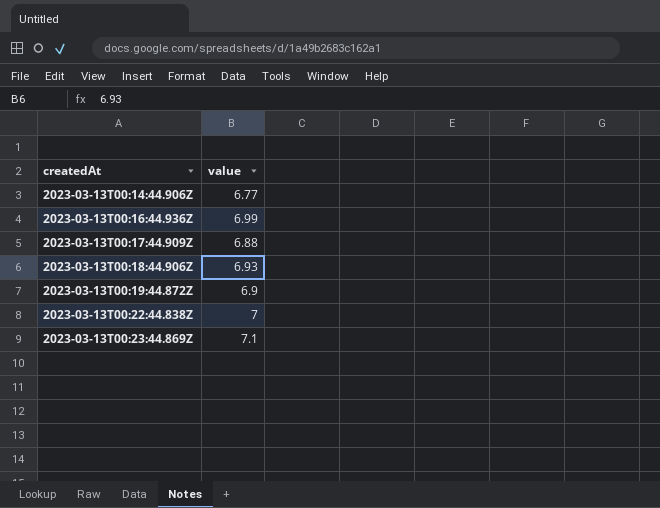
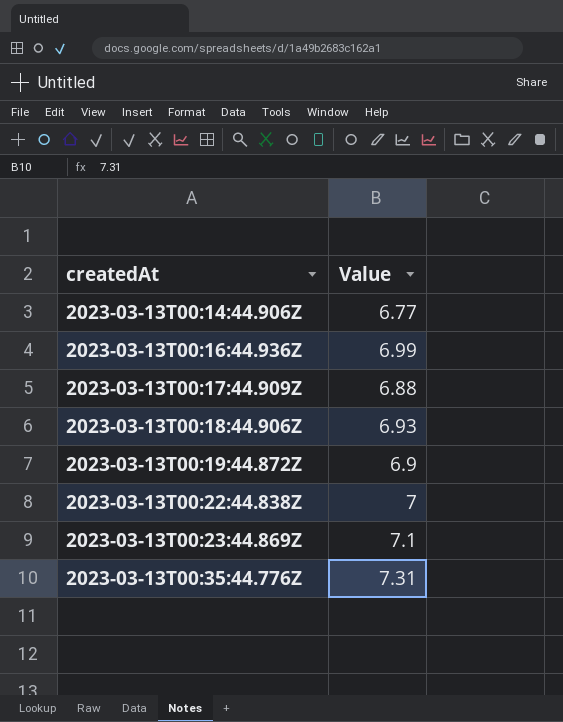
column name: value -> Value
row 2023-03-13T00:35:44.776Z: none -> 7.31

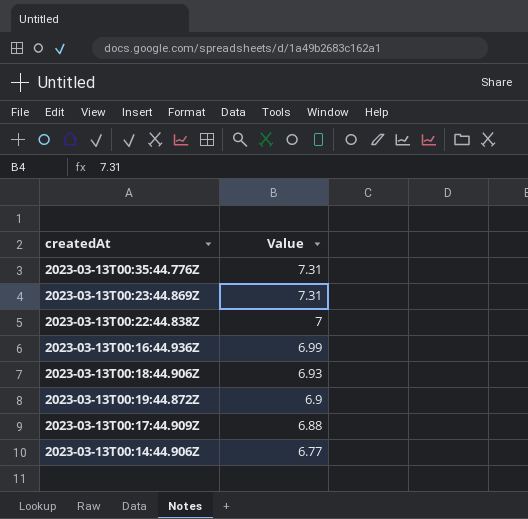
row order: createdAt ascending -> Value descending
2023-03-13T00:23:44.869Z | Value: 7.1 -> 7.31

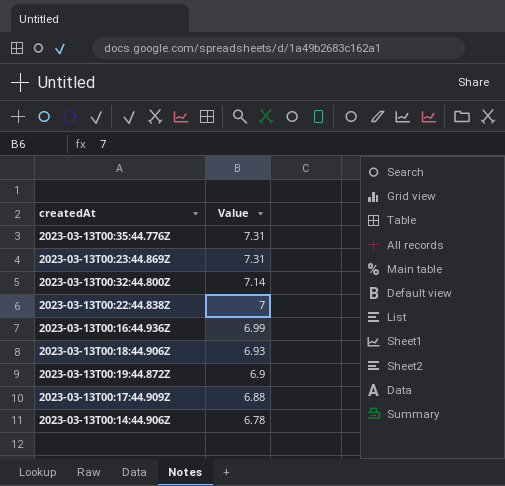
row 2023-03-13T00:32:44.800Z: none -> 7.14
2023-03-13T00:14:44.906Z | Value: 6.77 -> 6.78

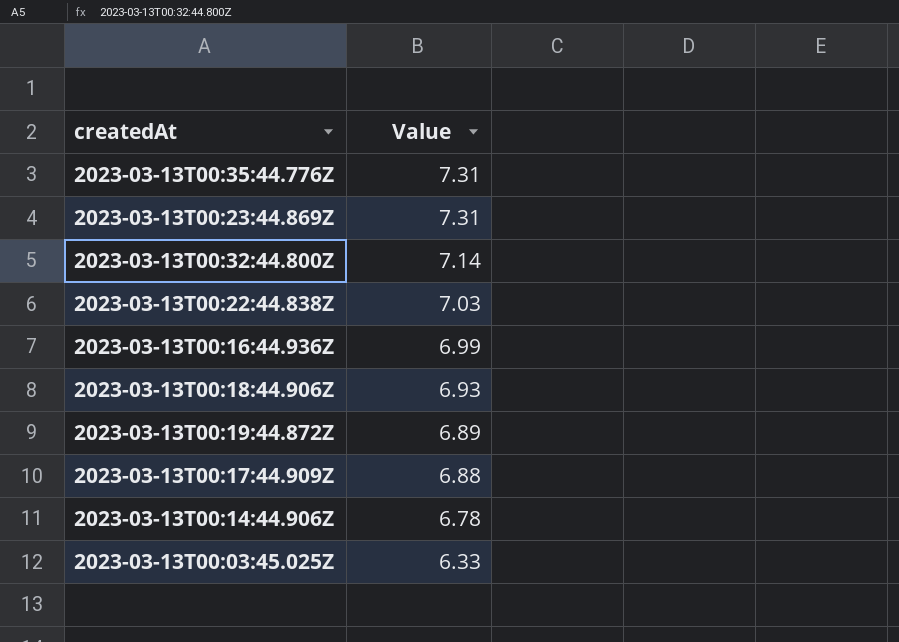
2023-03-13T00:22:44.838Z | Value: 7 -> 7.03
2023-03-13T00:19:44.872Z | Value: 6.9 -> 6.89
row 2023-03-13T00:03:45.025Z: none -> 6.33

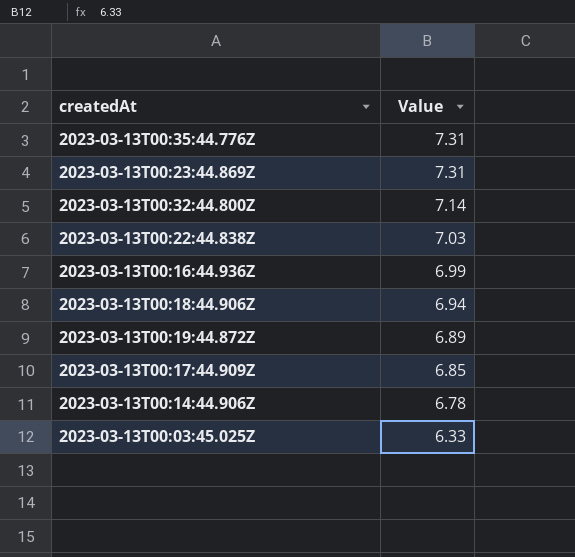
2023-03-13T00:18:44.906Z | Value: 6.93 -> 6.94
2023-03-13T00:17:44.909Z | Value: 6.88 -> 6.85

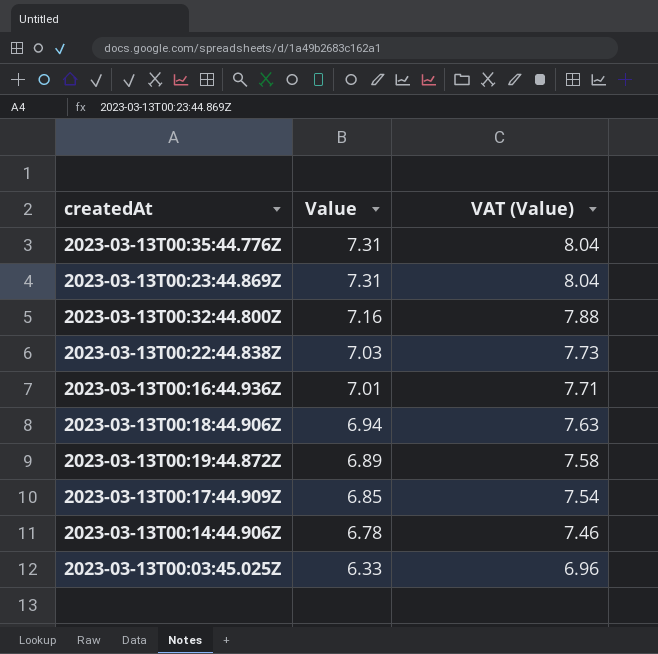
column VAT (Value) | formula: none -> [Value] * 1.1
2023-03-13T00:32:44.800Z | Value: 7.14 -> 7.16
2023-03-13T00:16:44.936Z | Value: 6.99 -> 7.01

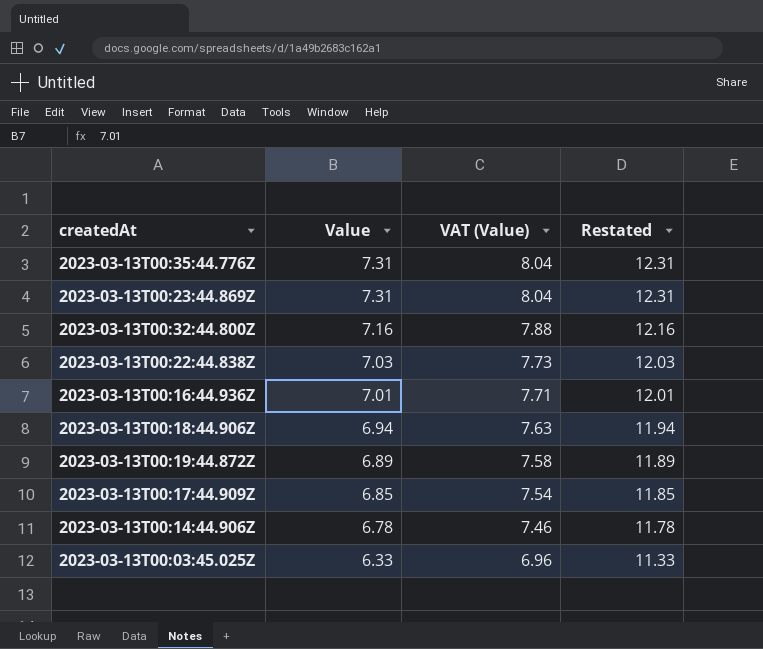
column Restated | formula: none -> [Value] + 5

